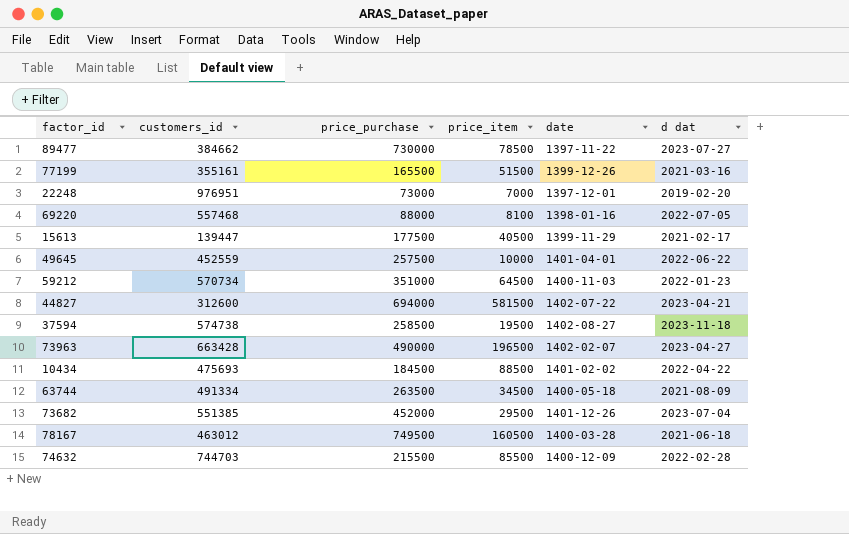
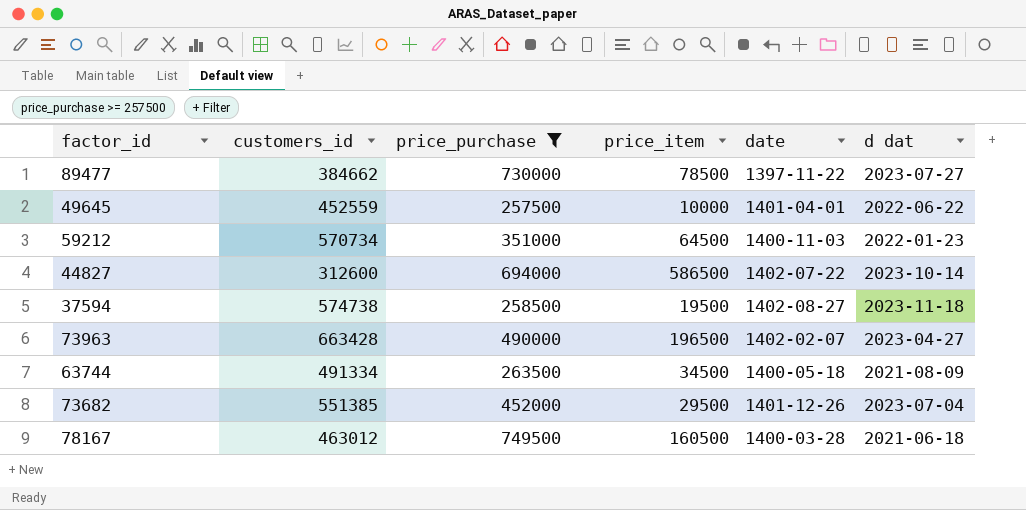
filter: none -> price_purchase >= 257500
44827 | price_item: 581500 -> 586500
44827 | d dat: 2023-04-21 -> 2023-10-14

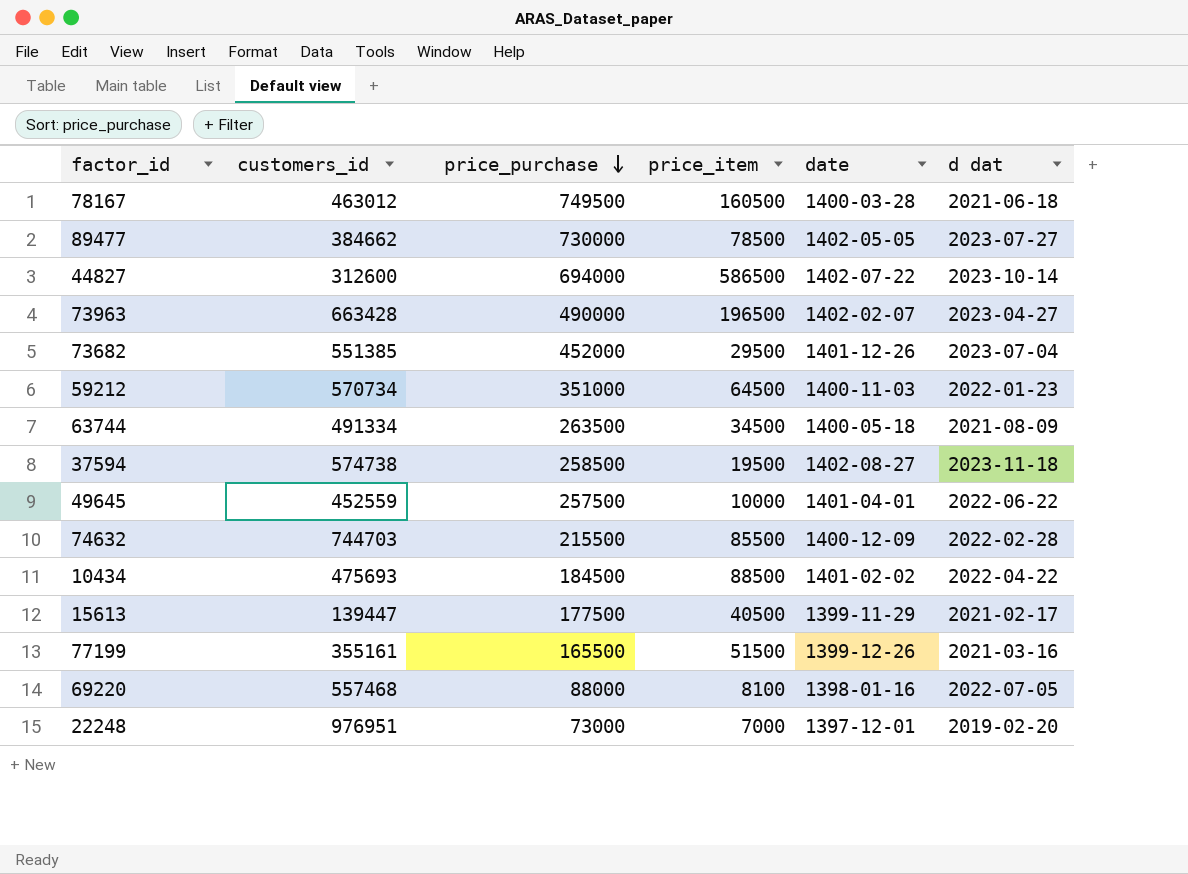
filter: price_purchase >= 257500 -> none
row order: none -> price_purchase descending
89477 | date: 1397-11-22 -> 1402-05-05

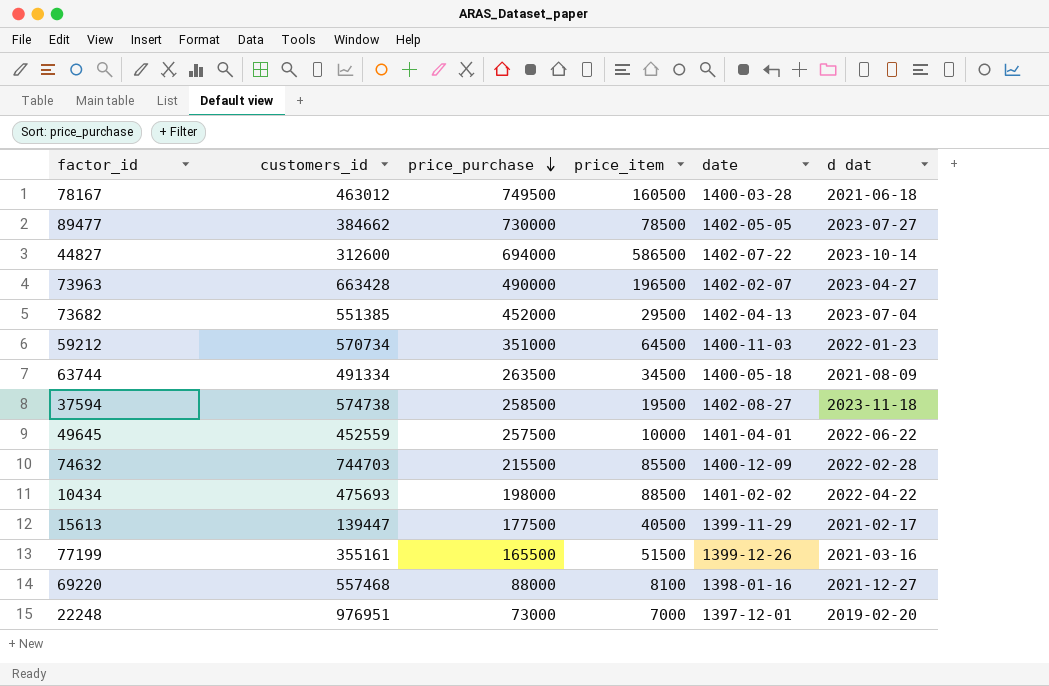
73682 | date: 1401-12-26 -> 1402-04-13
10434 | price_purchase: 184500 -> 198000
69220 | d dat: 2022-07-05 -> 2021-12-27

